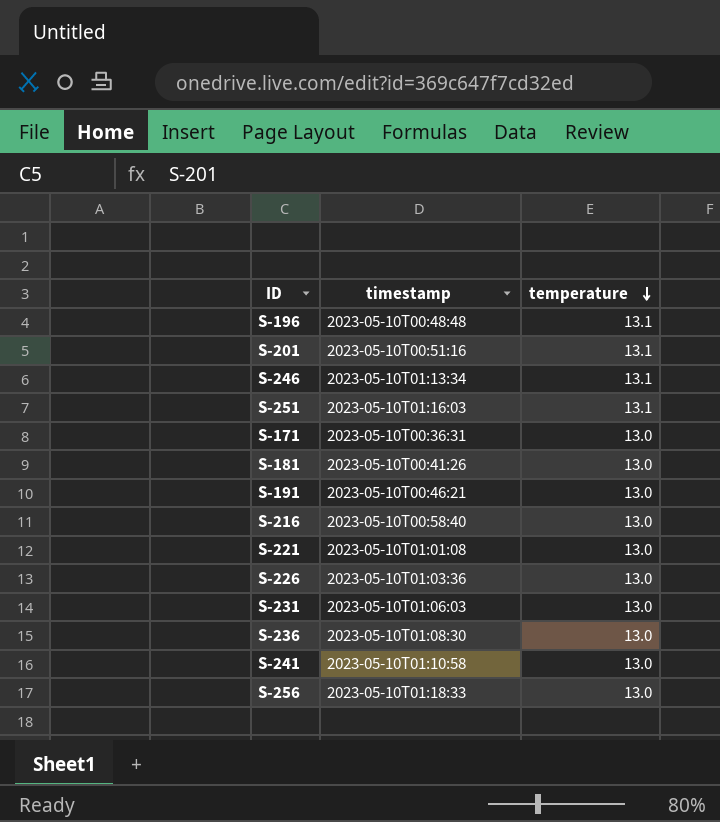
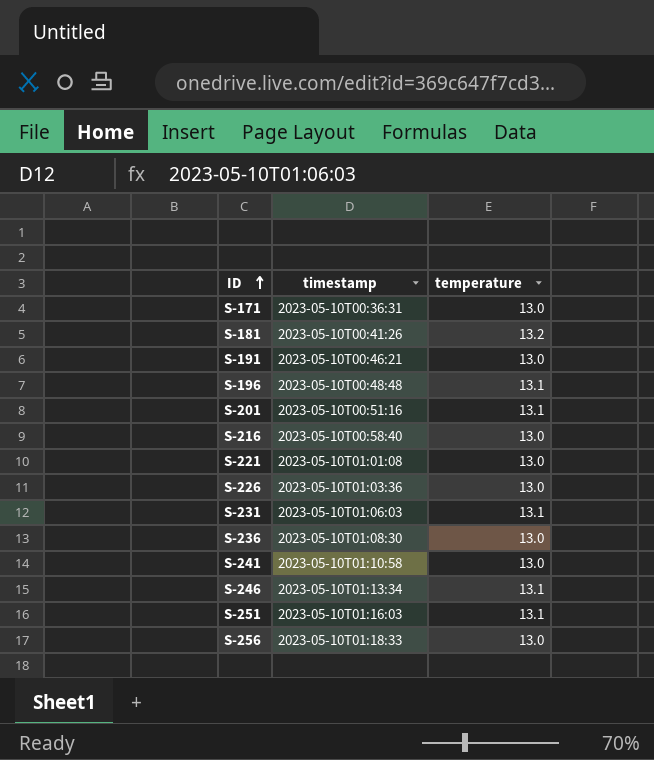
row order: temperature descending -> ID ascending
S-181 | temperature: 13.0 -> 13.2
S-231 | temperature: 13.0 -> 13.1

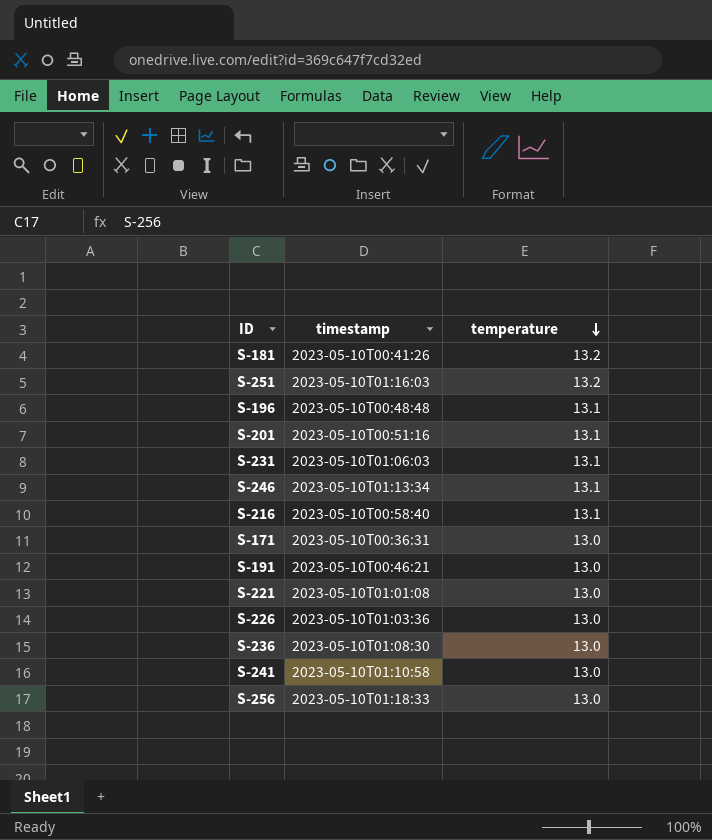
row order: ID ascending -> temperature descending
S-251 | temperature: 13.1 -> 13.2
S-216 | temperature: 13.0 -> 13.1

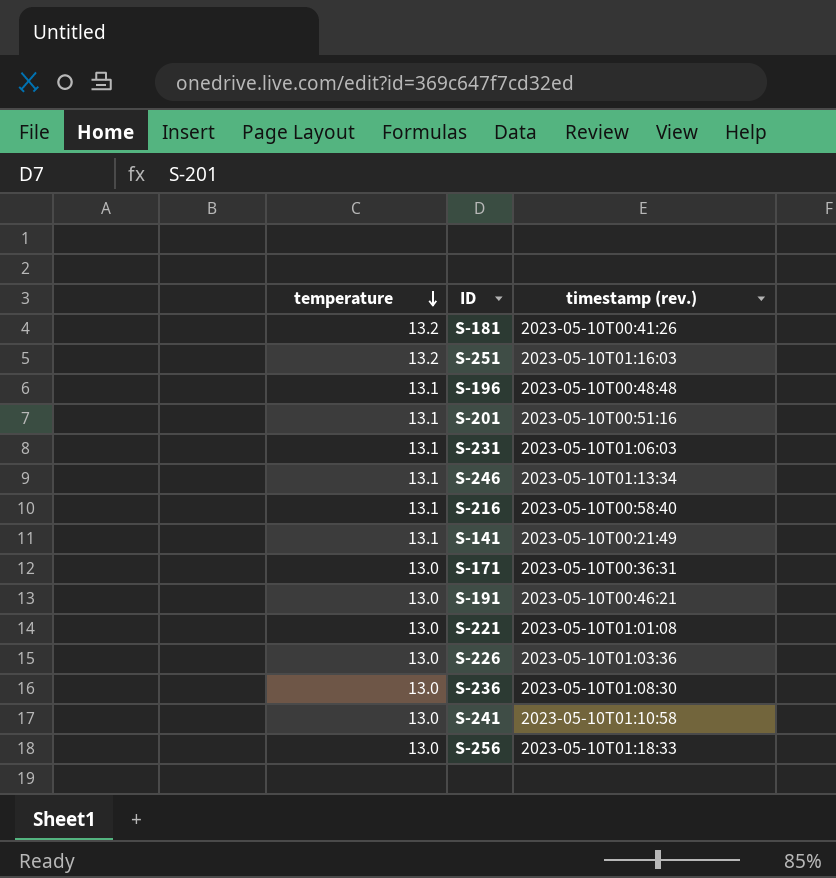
column temperature | position: 3 -> 1
column name: timestamp -> timestamp (rev.)
row S-141: none -> 13.1 | 2023-05-10T00:21:49

